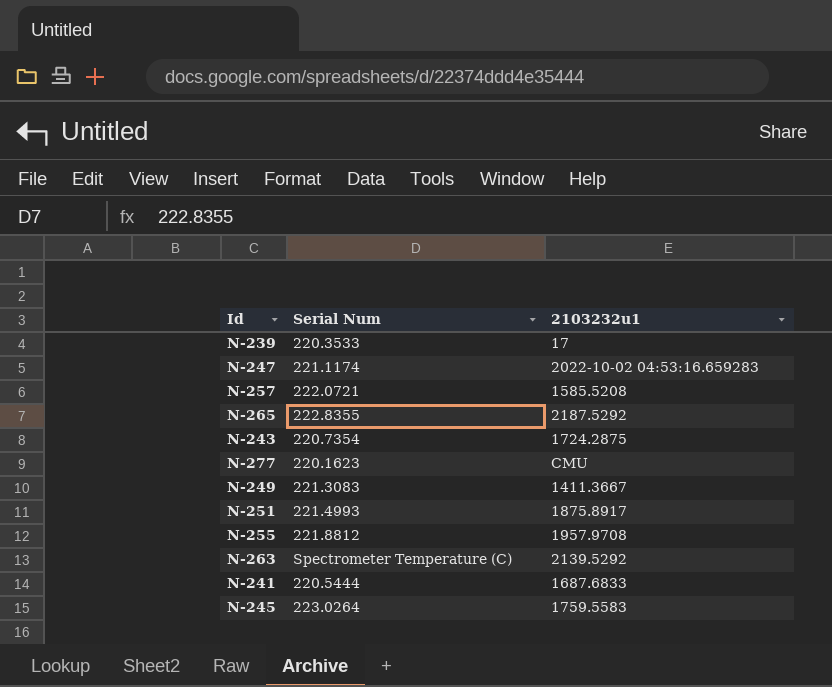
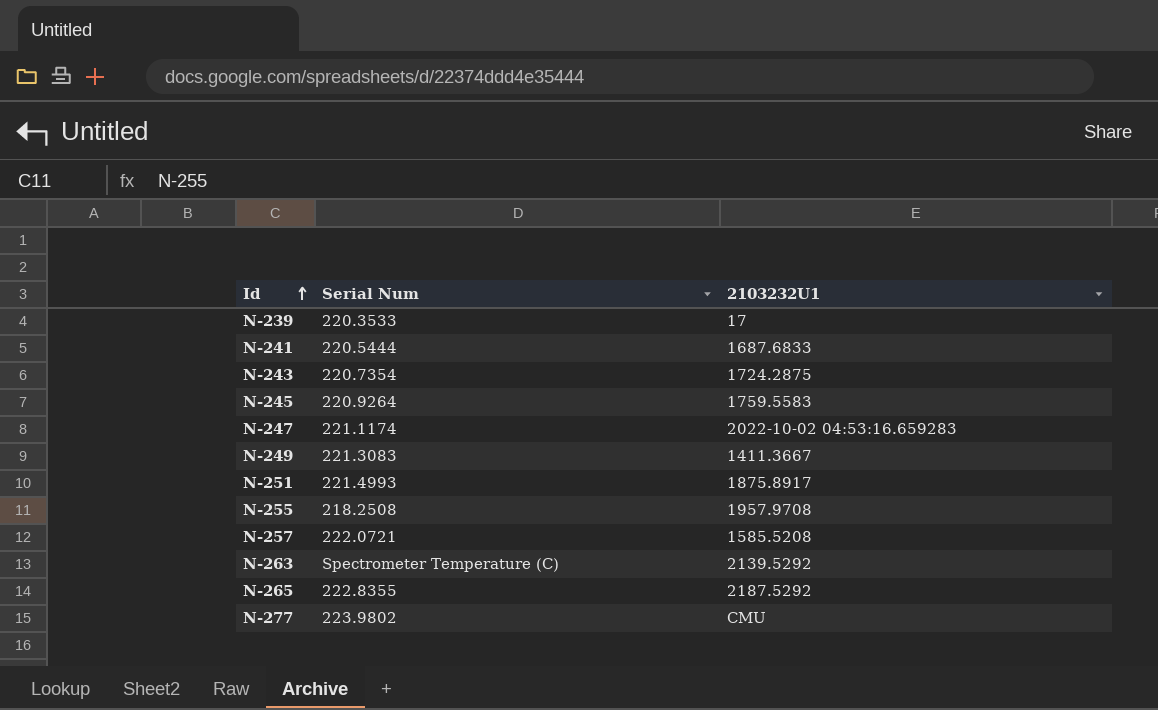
row order: none -> Id ascending
column name: 2103232u1 -> 2103232U1
N-245 | Serial Num: 223.0264 -> 220.9264
N-255 | Serial Num: 221.8812 -> 218.2508
N-277 | Serial Num: 220.1623 -> 223.9802

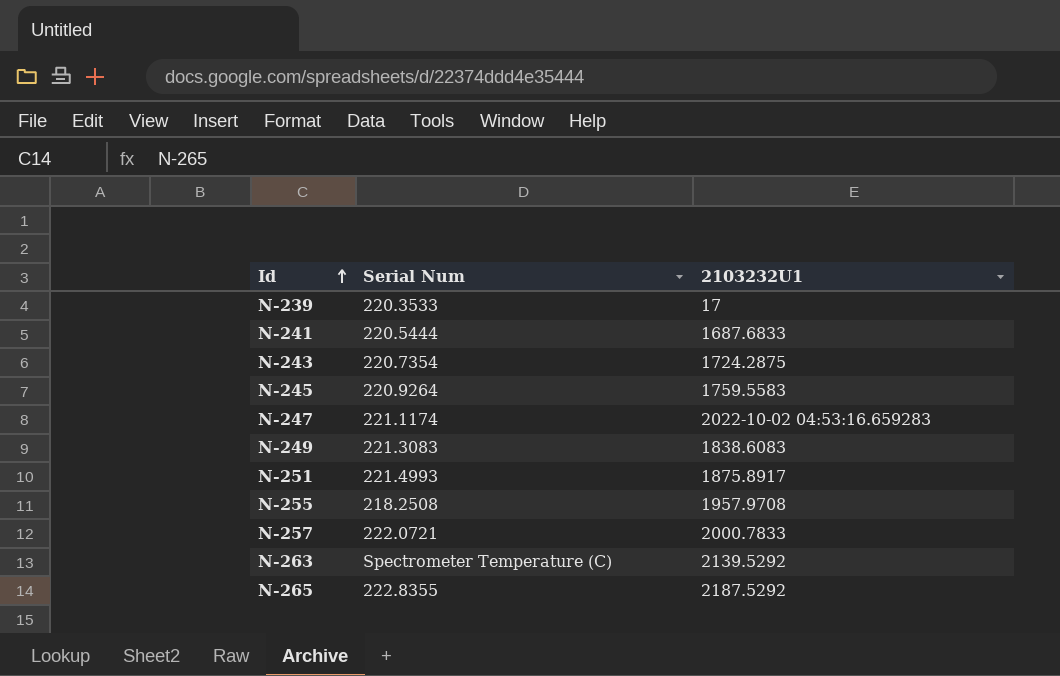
row N-277: 223.9802 | CMU -> none
N-249 | 2103232U1: 1411.3667 -> 1838.6083
N-257 | 2103232U1: 1585.5208 -> 2000.7833

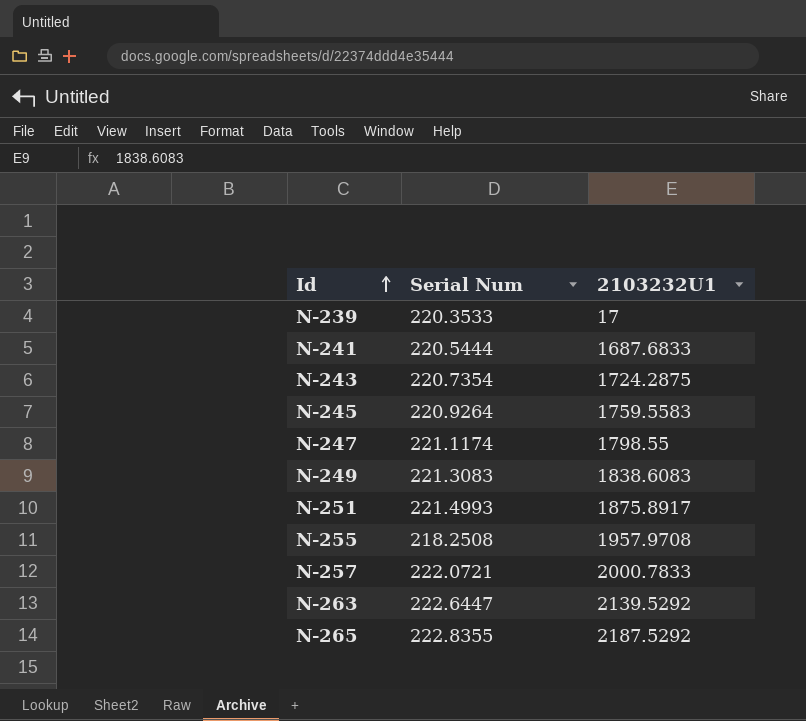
N-247 | 2103232U1: 2022-10-02 04:53:16.659283 -> 1798.55
N-263 | Serial Num: Spectrometer Temperature (C) -> 222.6447

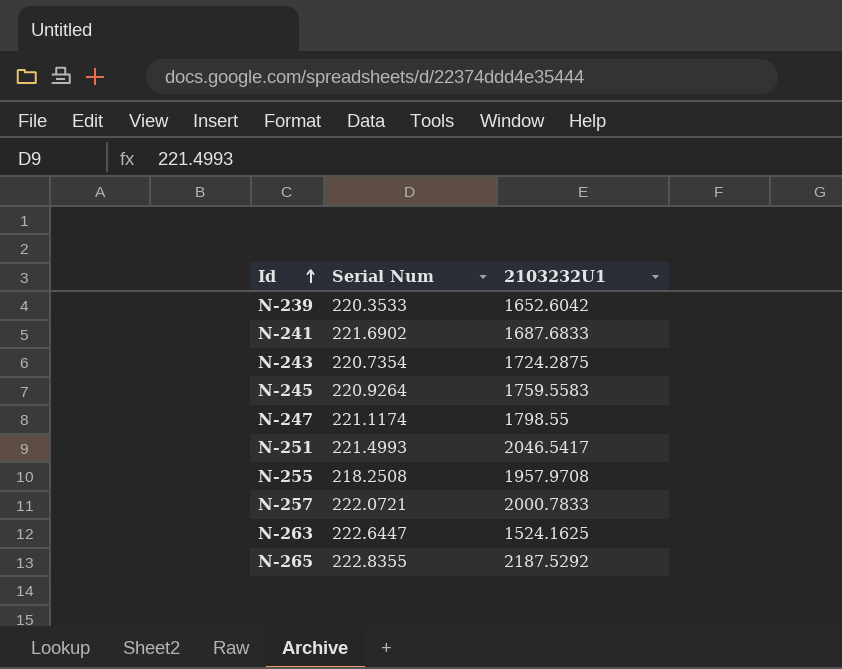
row N-249: 221.3083 | 1838.6083 -> none
N-239 | 2103232U1: 17 -> 1652.6042
N-241 | Serial Num: 220.5444 -> 221.6902
N-251 | 2103232U1: 1875.8917 -> 2046.5417
N-263 | 2103232U1: 2139.5292 -> 1524.1625

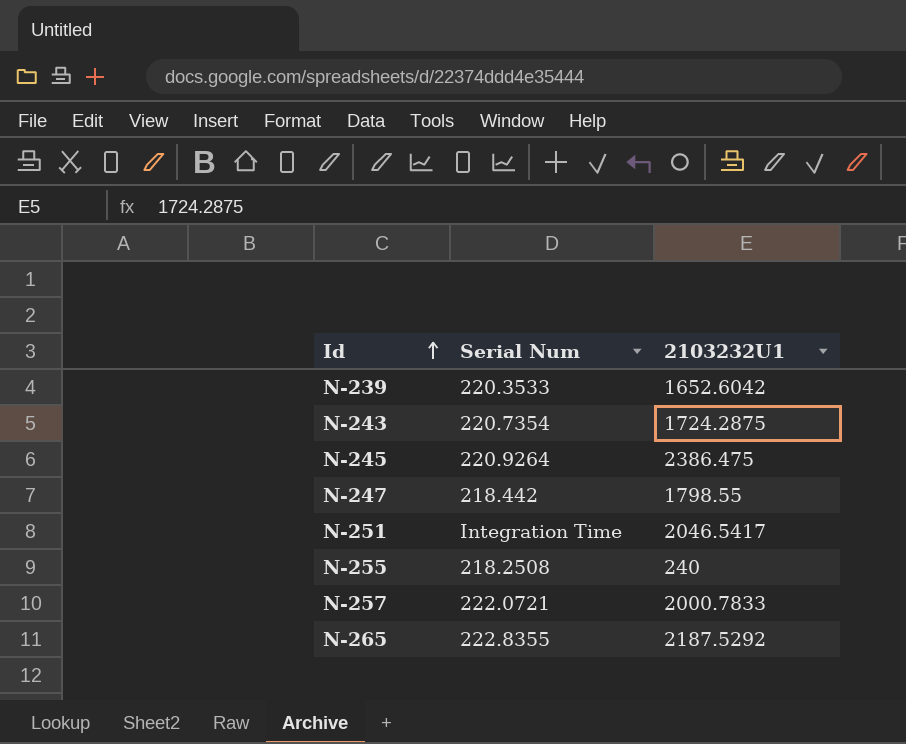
row N-241: 221.6902 | 1687.6833 -> none
row N-263: 222.6447 | 1524.1625 -> none
N-245 | 2103232U1: 1759.5583 -> 2386.475
N-247 | Serial Num: 221.1174 -> 218.442
N-251 | Serial Num: 221.4993 -> Integration Time
N-255 | 2103232U1: 1957.9708 -> 240

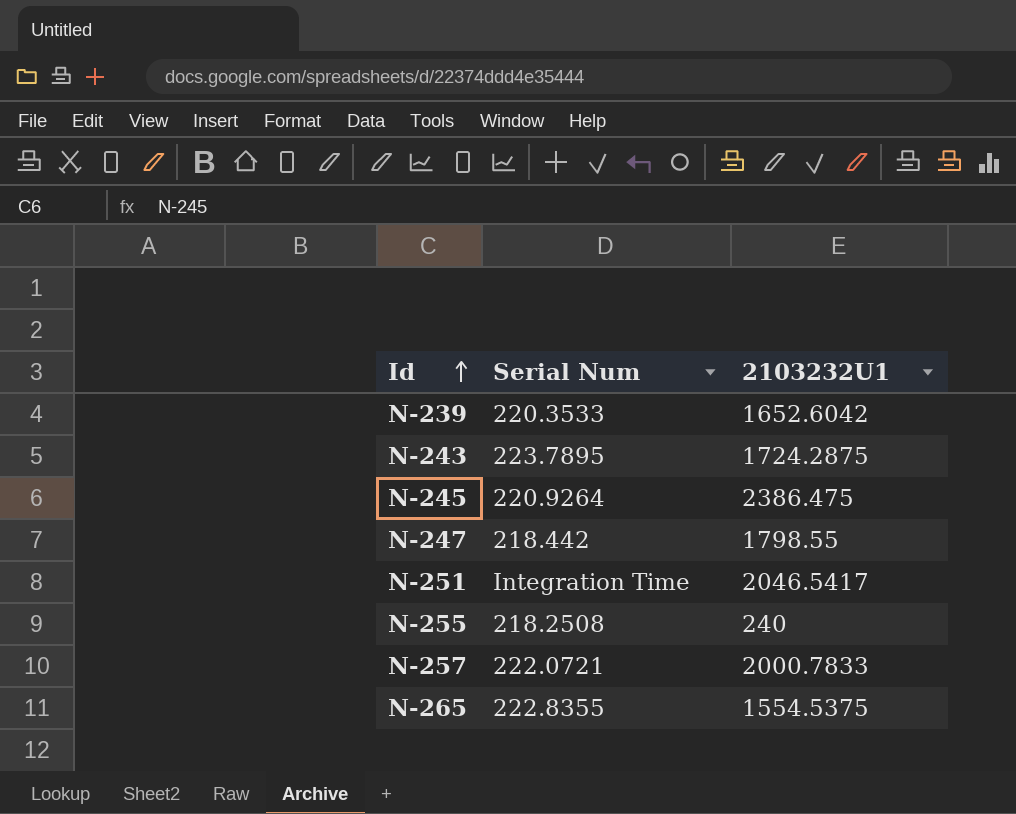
N-243 | Serial Num: 220.7354 -> 223.7895
N-265 | 2103232U1: 2187.5292 -> 1554.5375

